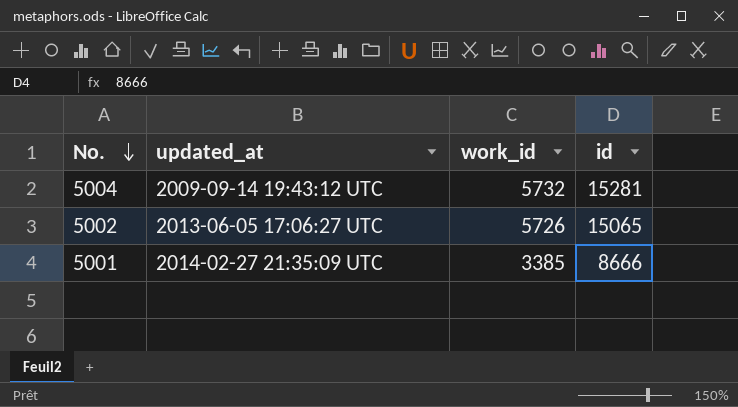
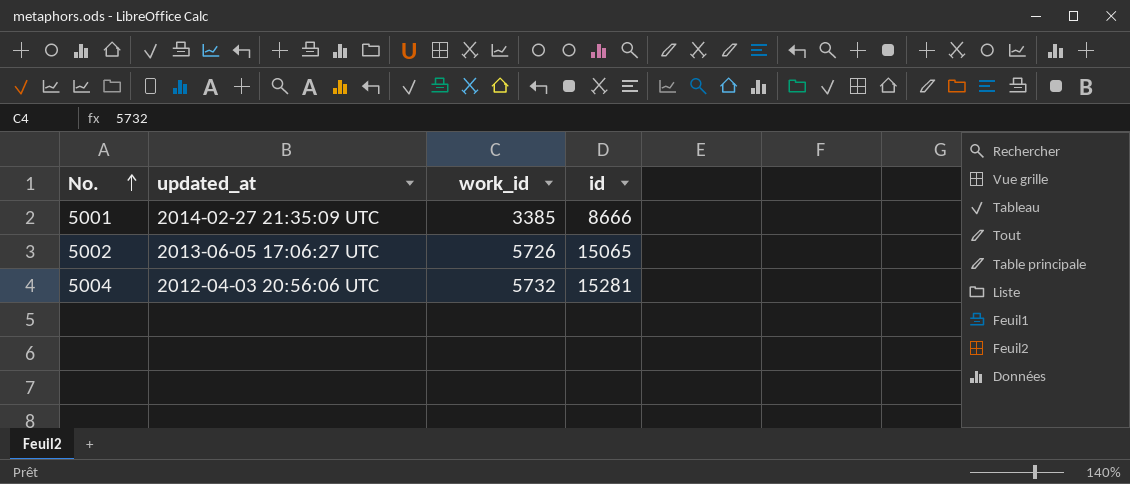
row order: No. descending -> No. ascending
5004 | updated_at: 2009-09-14 19:43:12 UTC -> 2012-04-03 20:56:06 UTC

